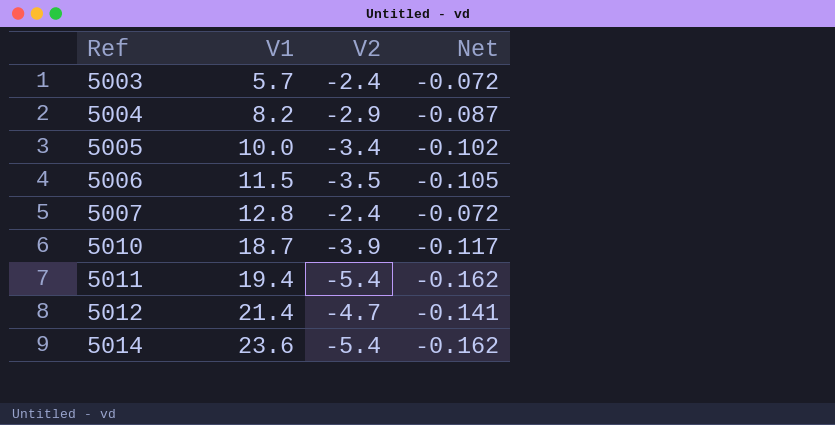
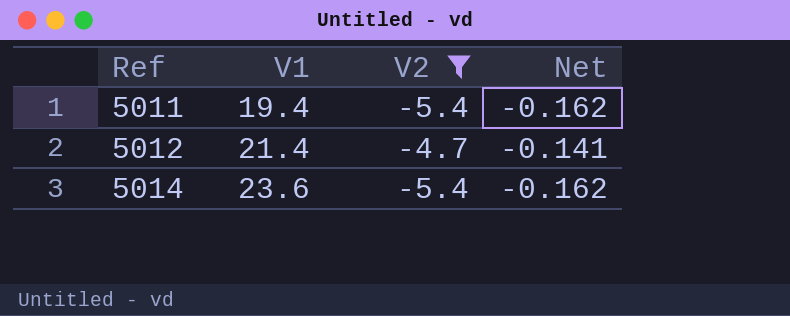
filter: none -> V2 <= -4.7

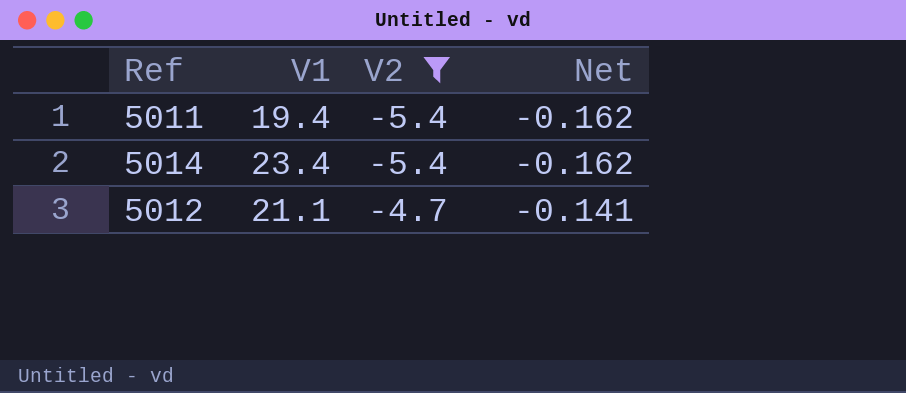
row order: Ref ascending -> V2 ascending
5014 | V1: 23.6 -> 23.4
5012 | V1: 21.4 -> 21.1

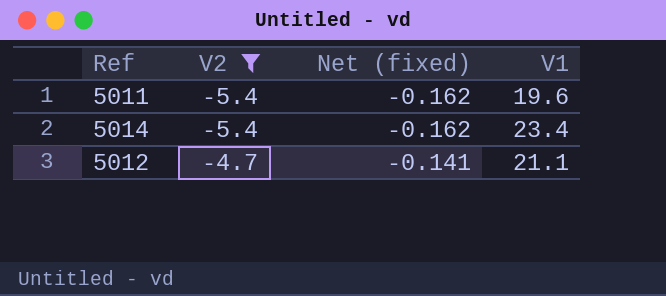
column name: Net -> Net (fixed)
column V1 | position: 2 -> 4
5011 | V1: 19.4 -> 19.6

